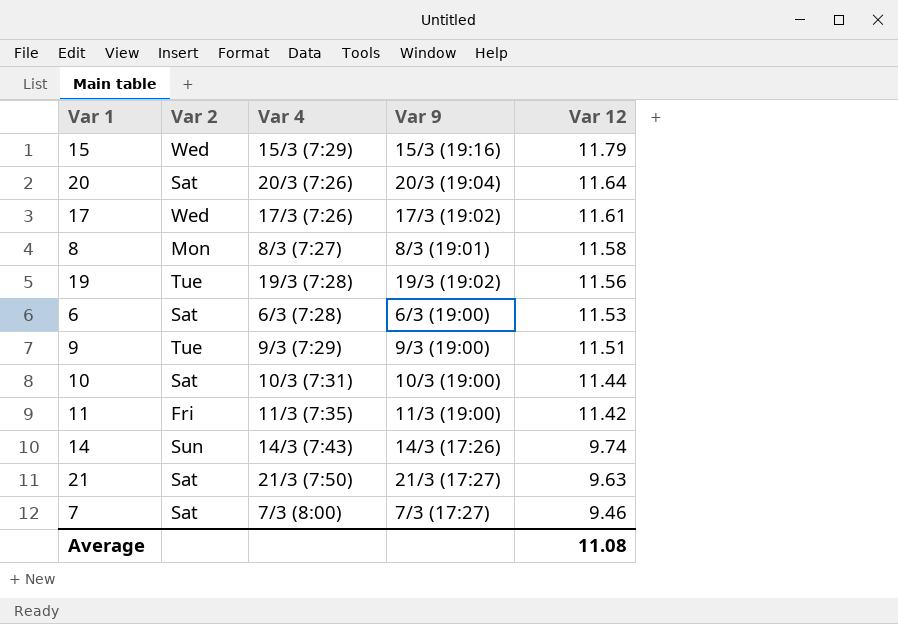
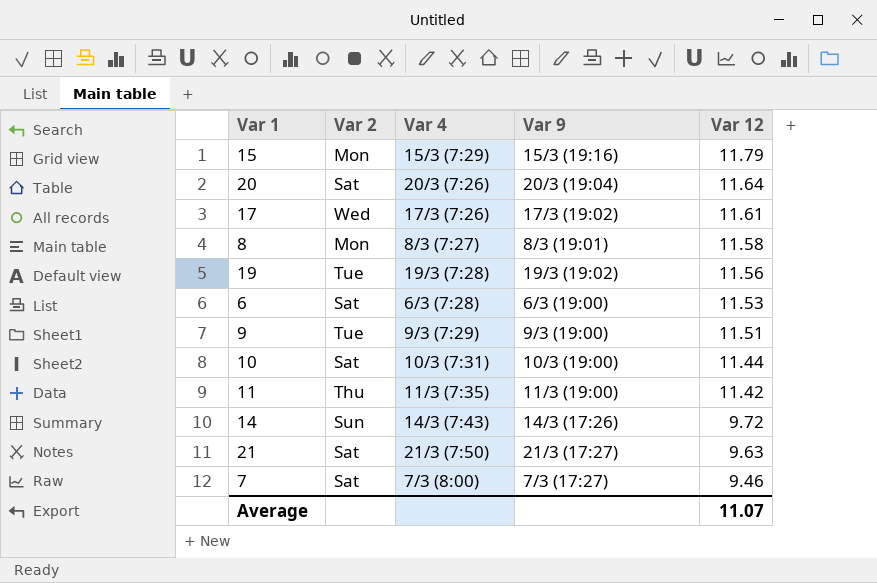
15 | Var 2: Wed -> Mon
11 | Var 2: Fri -> Thu
14 | Var 12: 9.74 -> 9.72
Average | Var 12: 11.08 -> 11.07

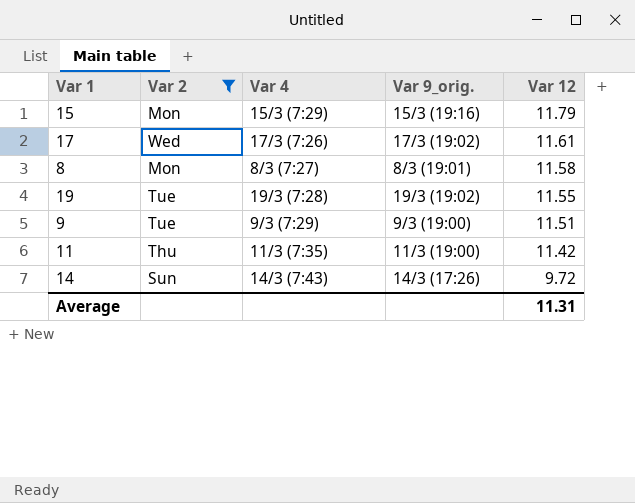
filter: none -> Var 2 != Sat
column name: Var 9 -> Var 9_orig.
19 | Var 12: 11.56 -> 11.55
Average | Var 12: 11.07 -> 11.31

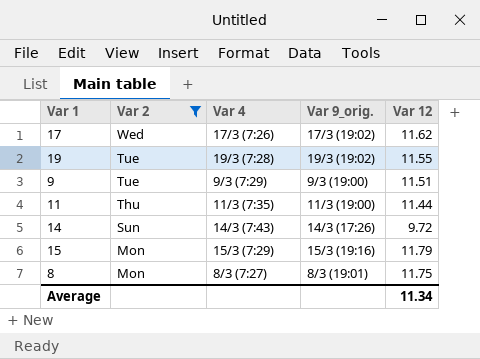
row order: Var 12 descending -> Var 2 descending
17 | Var 12: 11.61 -> 11.62
11 | Var 12: 11.42 -> 11.44
8 | Var 12: 11.58 -> 11.75
Average | Var 12: 11.31 -> 11.34

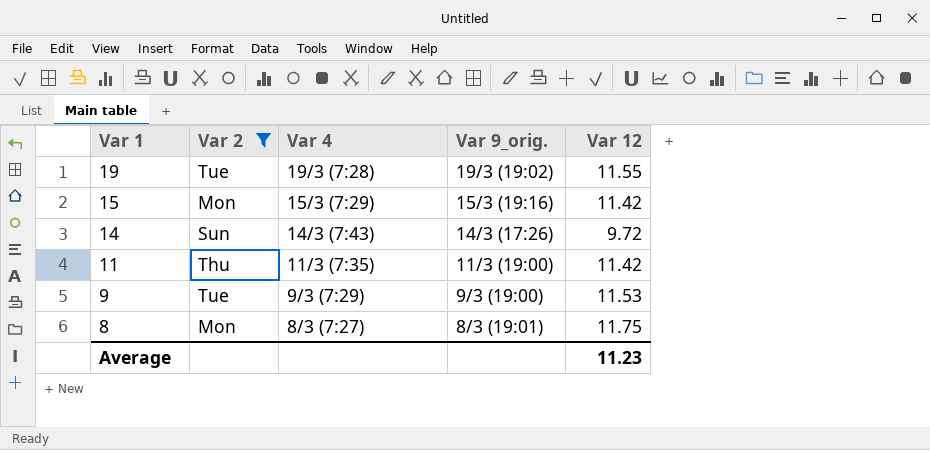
row order: Var 2 descending -> Var 1 descending
row 17: Wed | 17/3 (7:26) | 17/3 (19:02) | 11.62 -> none
15 | Var 12: 11.79 -> 11.42
11 | Var 12: 11.44 -> 11.42
9 | Var 12: 11.51 -> 11.53
Average | Var 12: 11.34 -> 11.23

